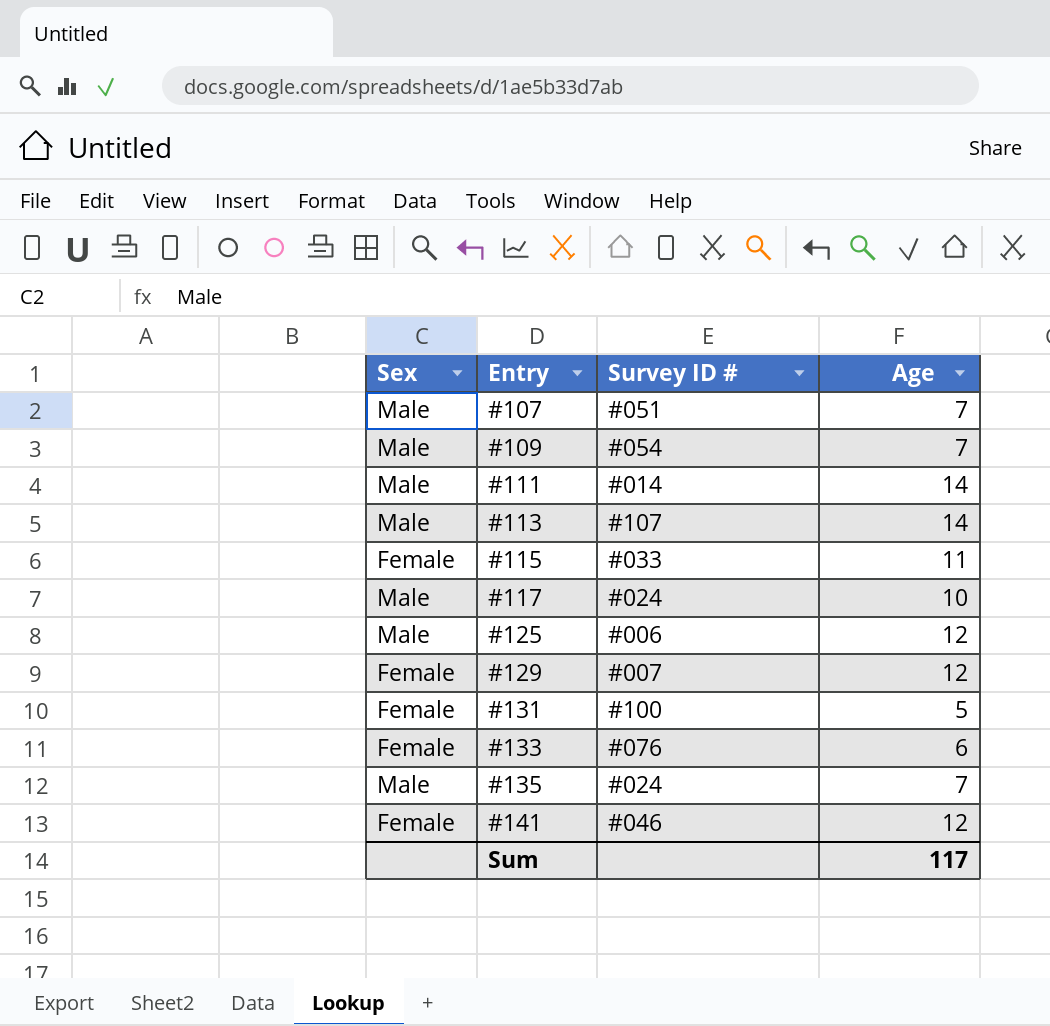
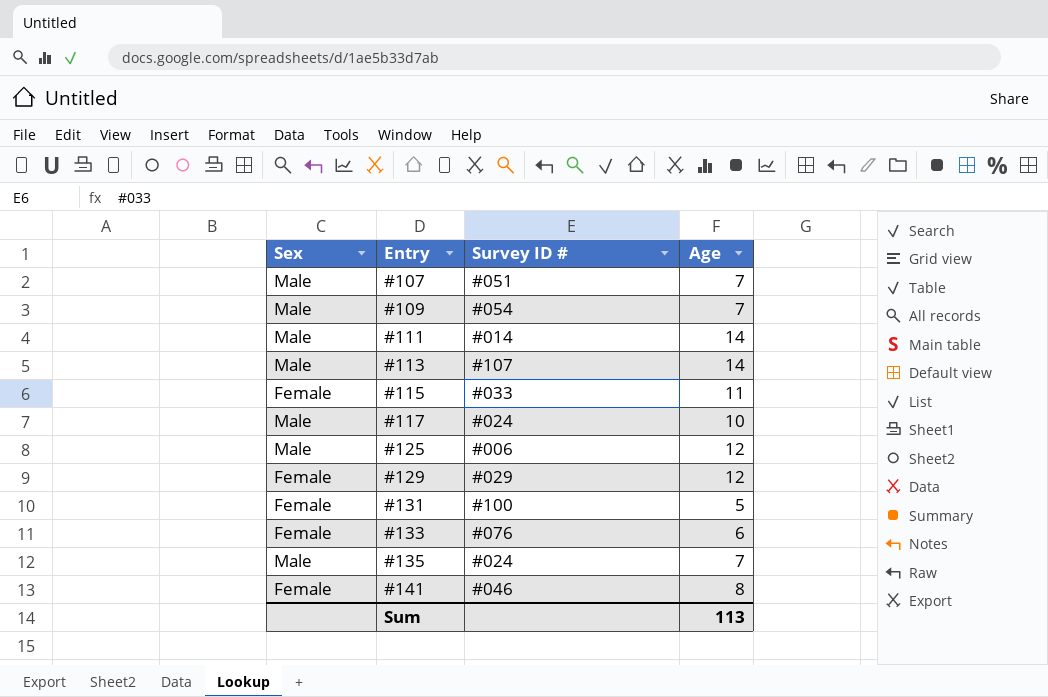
#129 | Survey ID #: #007 -> #029
#141 | Age: 12 -> 8
Sum | Age: 117 -> 113

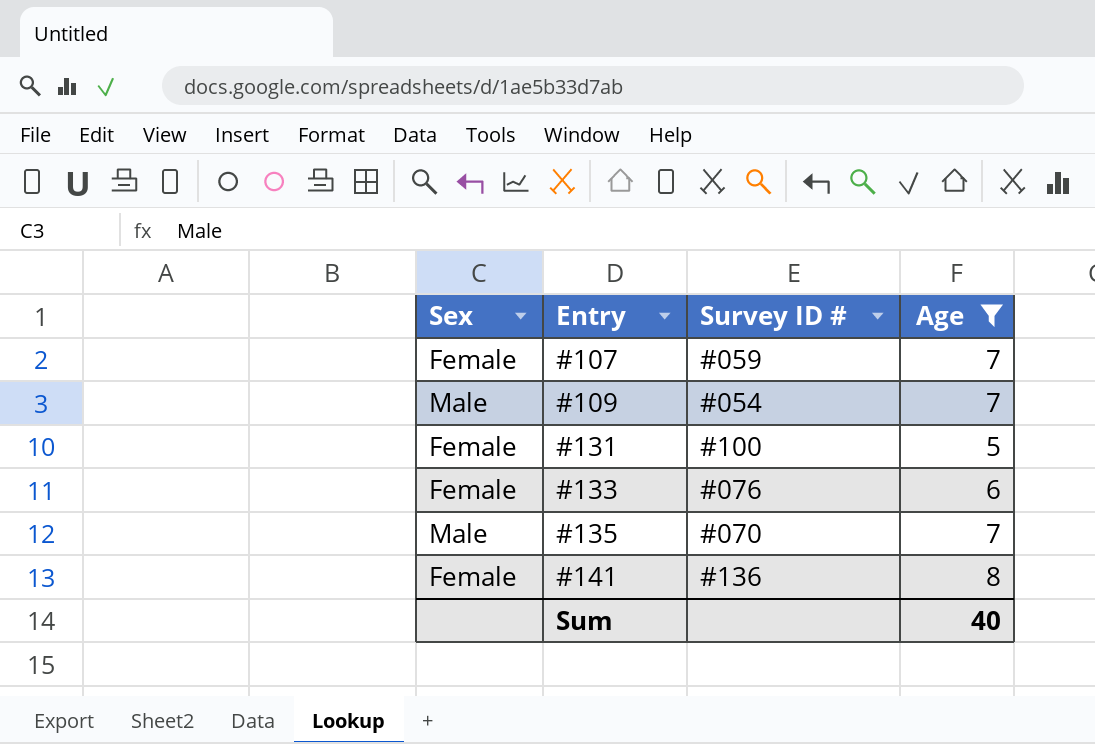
filter: none -> Age <= 8
#107 | Sex: Male -> Female
#107 | Survey ID #: #051 -> #059
#135 | Survey ID #: #024 -> #070
#141 | Survey ID #: #046 -> #136
Sum | Age: 113 -> 40

